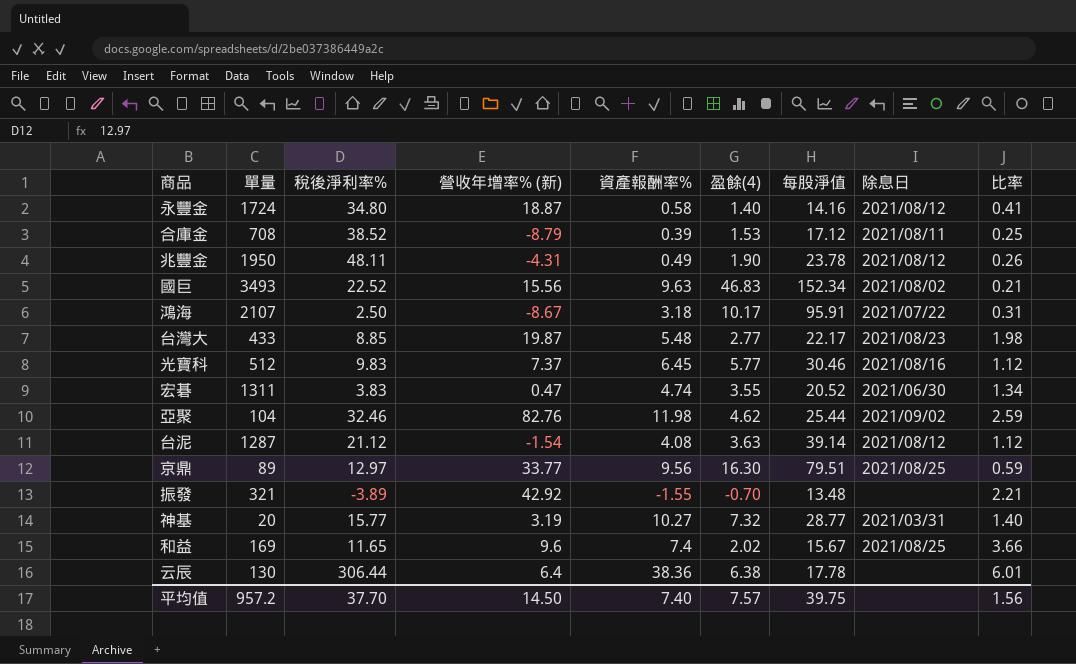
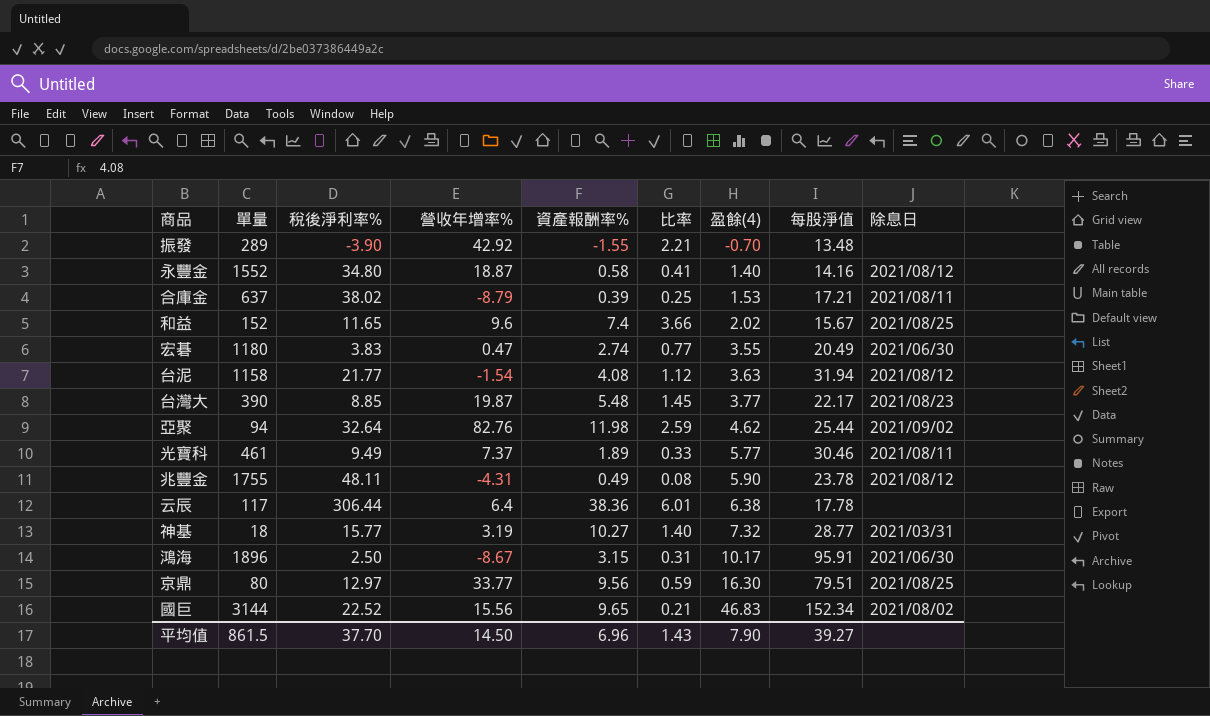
row order: none -> 盈餘(4) ascending
column name: 營收年增率% (新) -> 營收年增率%
column 比率 | position: 9 -> 6
振發 | 單量: 321 -> 289
振發 | 稅後淨利率%: -3.89 -> -3.90
永豐金 | 單量: 1724 -> 1552
合庫金 | 單量: 708 -> 637
合庫金 | 稅後淨利率%: 38.52 -> 38.02
合庫金 | 每股淨值: 17.12 -> 17.21
和益 | 單量: 169 -> 152
宏碁 | 單量: 1311 -> 1180
宏碁 | 資產報酬率%: 4.74 -> 2.74
宏碁 | 比率: 1.34 -> 0.77
宏碁 | 每股淨值: 20.52 -> 20.49
台泥 | 單量: 1287 -> 1158
台泥 | 稅後淨利率%: 21.12 -> 21.77
台泥 | 每股淨值: 39.14 -> 31.94
台灣大 | 單量: 433 -> 390
台灣大 | 比率: 1.98 -> 1.45
台灣大 | 盈餘(4): 2.77 -> 3.77
亞聚 | 單量: 104 -> 94
亞聚 | 稅後淨利率%: 32.46 -> 32.64
光寶科 | 單量: 512 -> 461
光寶科 | 稅後淨利率%: 9.83 -> 9.49
光寶科 | 資產報酬率%: 6.45 -> 1.89
光寶科 | 比率: 1.12 -> 0.33
光寶科 | 除息日: 2021/08/16 -> 2021/08/11
兆豐金 | 單量: 1950 -> 1755
兆豐金 | 比率: 0.26 -> 0.08
兆豐金 | 盈餘(4): 1.90 -> 5.90
云辰 | 單量: 130 -> 117
神基 | 單量: 20 -> 18
鴻海 | 單量: 2107 -> 1896
鴻海 | 資產報酬率%: 3.18 -> 3.15
鴻海 | 除息日: 2021/07/22 -> 2021/06/30
京鼎 | 單量: 89 -> 80
國巨 | 單量: 3493 -> 3144
國巨 | 資產報酬率%: 9.63 -> 9.65
平均值 | 單量: 957.2 -> 861.5
平均值 | 資產報酬率%: 7.40 -> 6.96
平均值 | 比率: 1.56 -> 1.43
平均值 | 盈餘(4): 7.57 -> 7.90
平均值 | 每股淨值: 39.75 -> 39.27

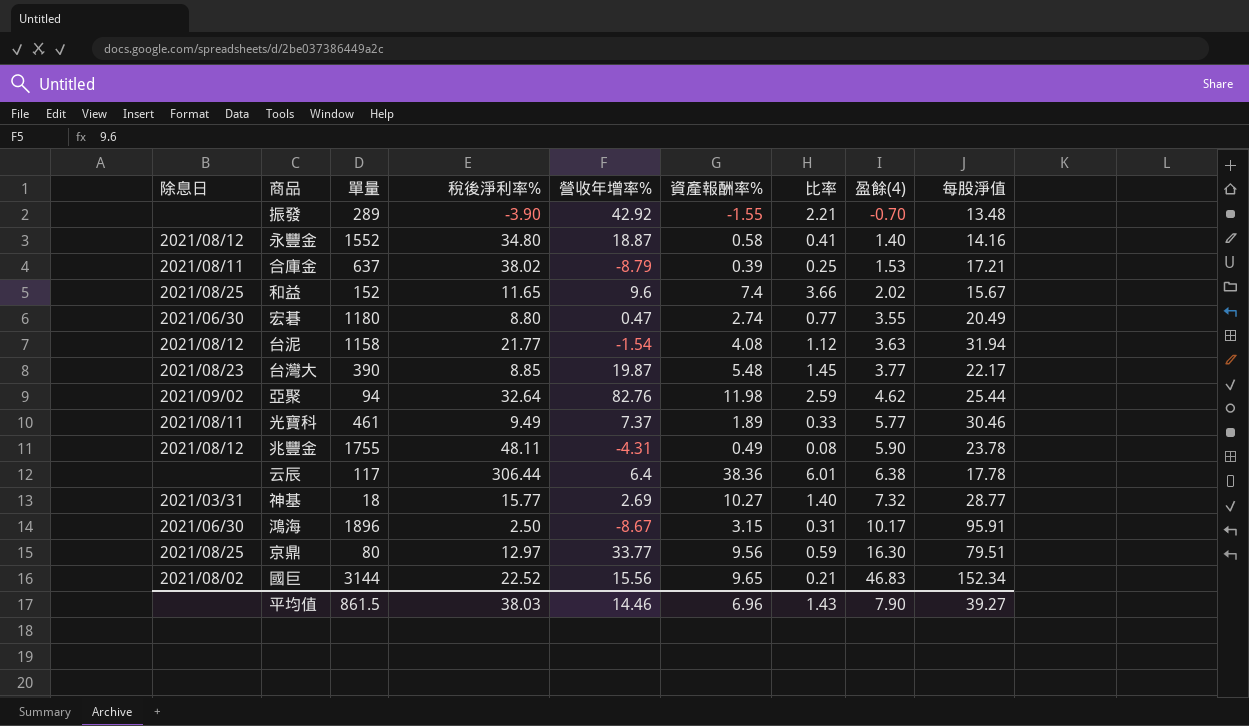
column 除息日 | position: 9 -> 1
宏碁 | 稅後淨利率%: 3.83 -> 8.80
神基 | 營收年增率%: 3.19 -> 2.69
平均值 | 稅後淨利率%: 37.70 -> 38.03
平均值 | 營收年增率%: 14.50 -> 14.46

